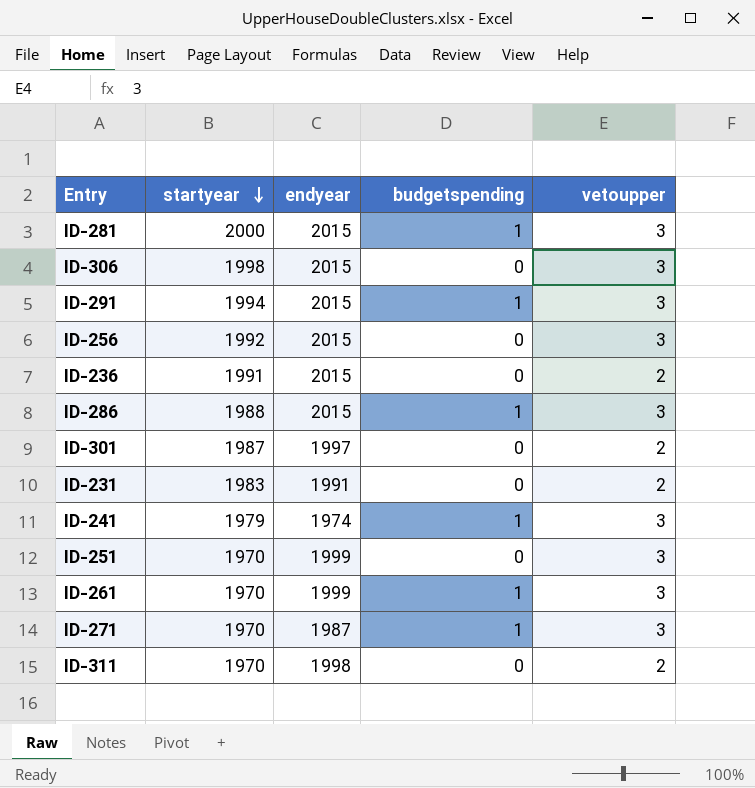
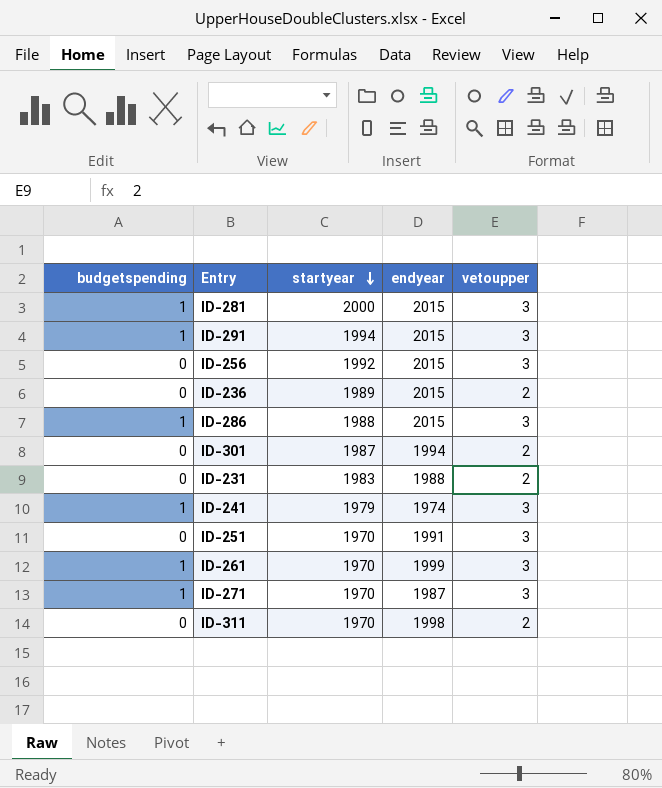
column budgetspending | position: 4 -> 1
row ID-306: 1998 | 2015 | 0 | 3 -> none
ID-236 | startyear: 1991 -> 1989
ID-301 | endyear: 1997 -> 1994
ID-231 | endyear: 1991 -> 1988
ID-251 | endyear: 1999 -> 1991

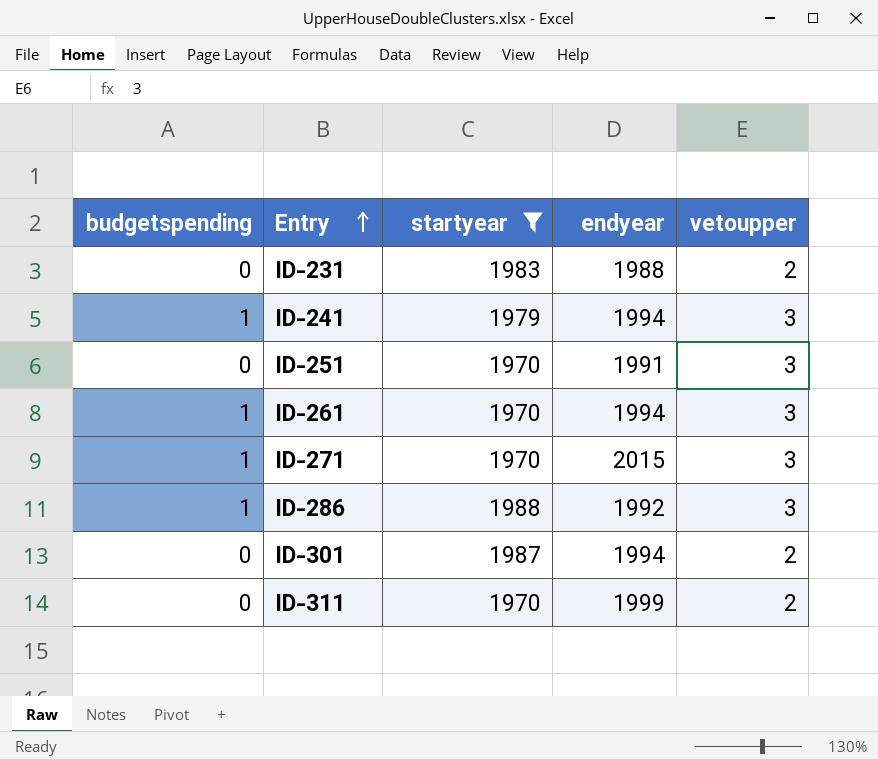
filter: none -> startyear <= 1988
row order: startyear descending -> Entry ascending
ID-241 | endyear: 1974 -> 1994
ID-261 | endyear: 1999 -> 1994
ID-271 | endyear: 1987 -> 2015
ID-286 | endyear: 2015 -> 1992
ID-311 | endyear: 1998 -> 1999

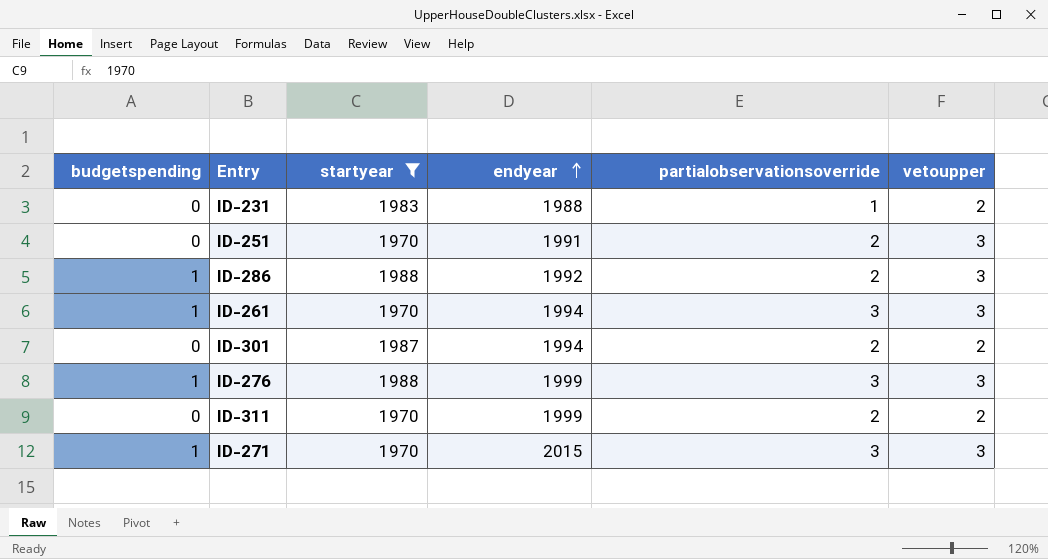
row order: Entry ascending -> endyear ascending
column partialobservationsoverride | position: none -> 5
row ID-241: 1 | 1979 | 1994 | 3 -> none
row ID-276: none -> 1 | 1988 | 1999 | 3 | 3

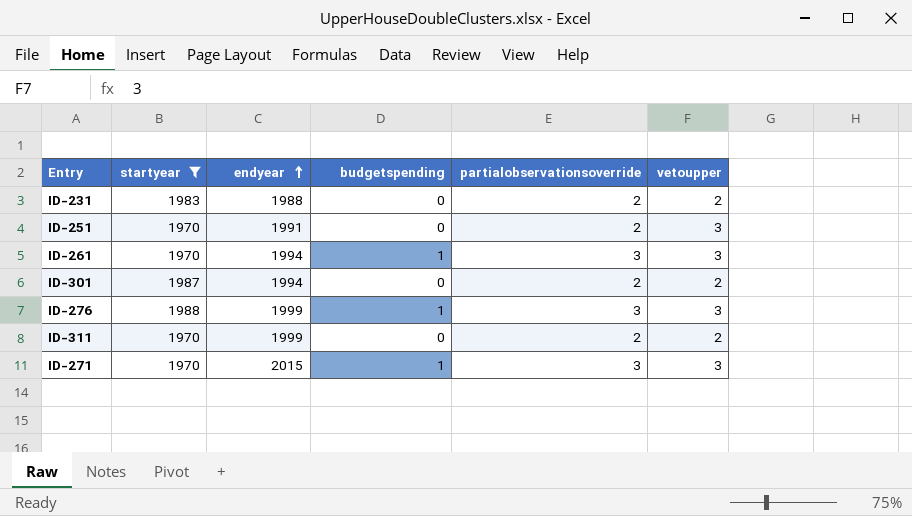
column budgetspending | position: 1 -> 4
row ID-286: 1 | 1988 | 1992 | 2 | 3 -> none
ID-231 | partialobservationsoverride: 1 -> 2

